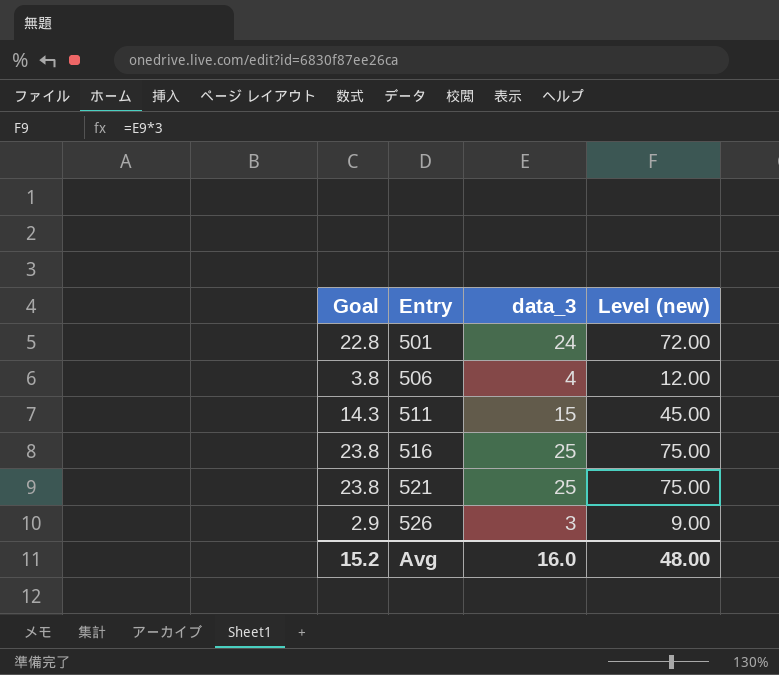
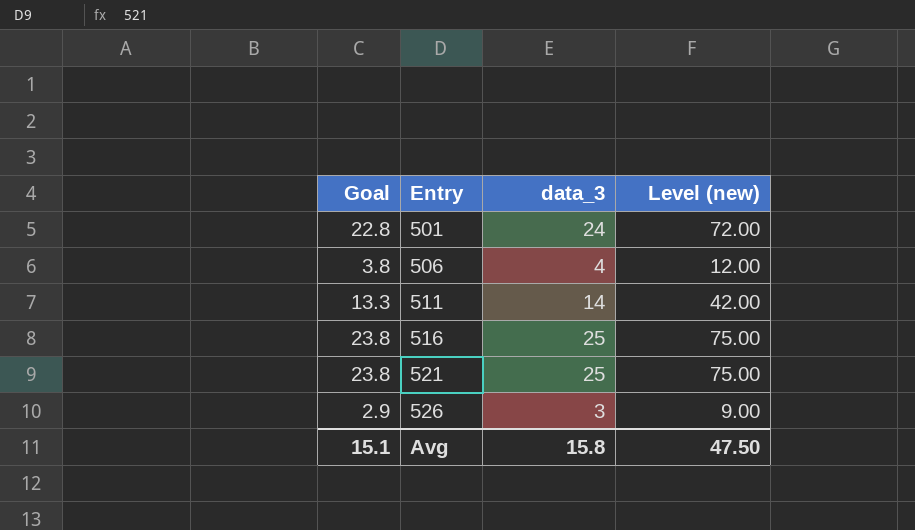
511 | Goal: 14.3 -> 13.3
511 | data_3: 15 -> 14
511 | Level (new): 45.00 -> 42.00
Avg | Goal: 15.2 -> 15.1
Avg | data_3: 16.0 -> 15.8
Avg | Level (new): 48.00 -> 47.50

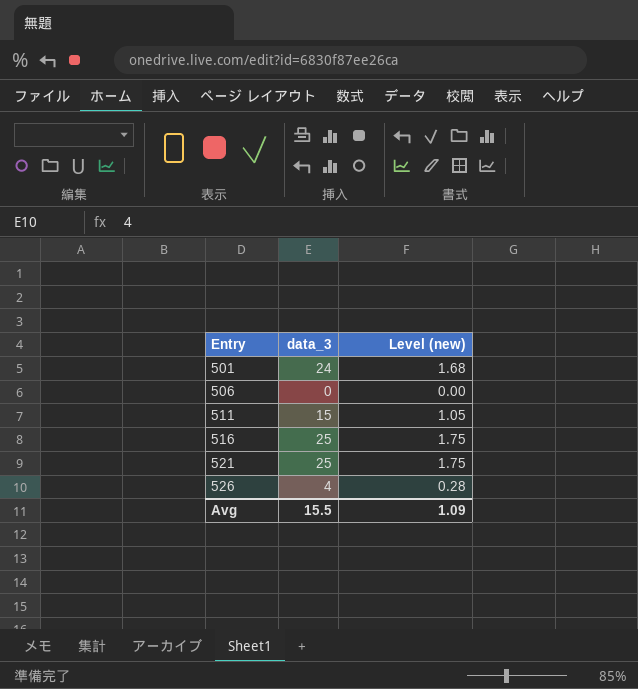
column Goal | formula: [data_3] * 0.95 -> none
column Level (new) | formula: [data_3] * 3 -> [data_3] * 0.07
506 | data_3: 4 -> 0
511 | data_3: 14 -> 15
526 | data_3: 3 -> 4
Avg | data_3: 15.8 -> 15.5
Avg | Level (new): 47.50 -> 1.09

